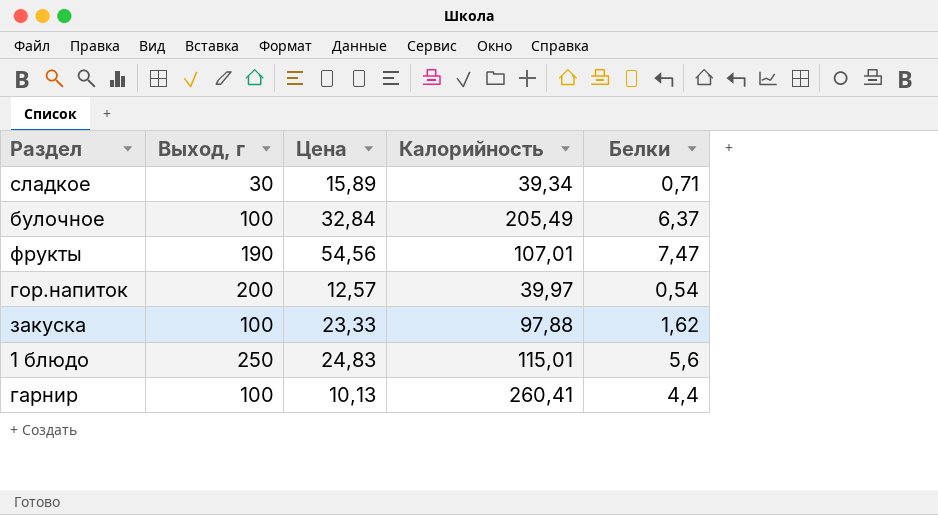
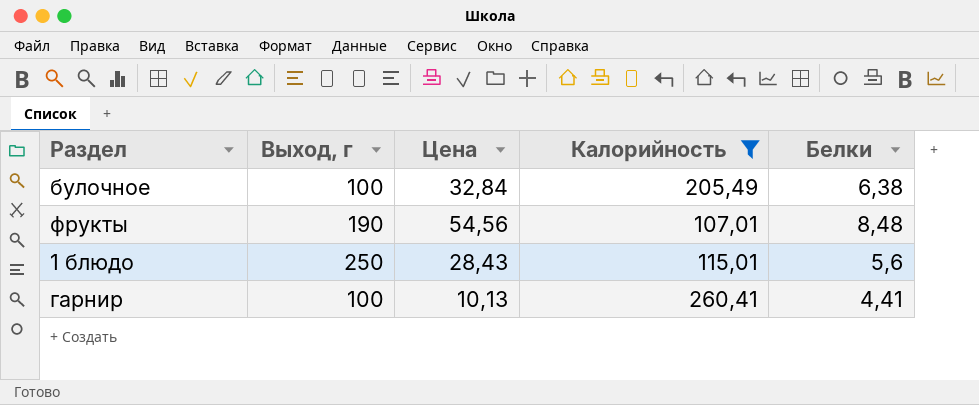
filter: none -> Калорийность >= 107,01
булочное | Белки: 6,37 -> 6,38
фрукты | Белки: 7,47 -> 8,48
1 блюдо | Цена: 24,83 -> 28,43
гарнир | Белки: 4,4 -> 4,41

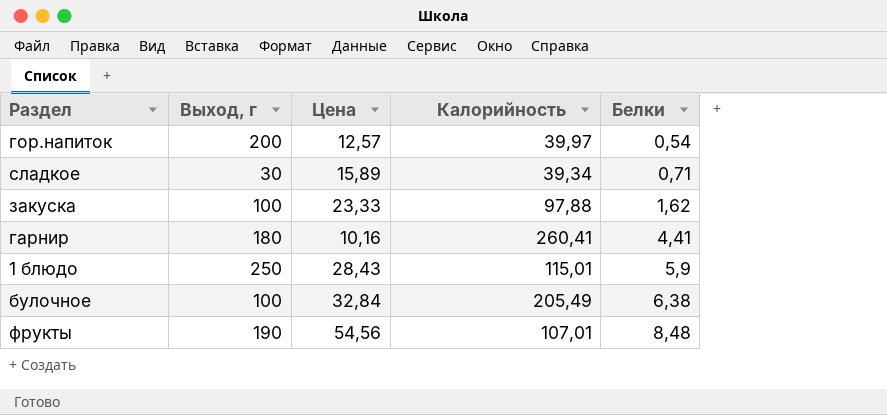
filter: Калорийность >= 107,01 -> none
row order: none -> Белки ascending
гарнир | Выход, г: 100 -> 180
гарнир | Цена: 10,13 -> 10,16
1 блюдо | Белки: 5,6 -> 5,9

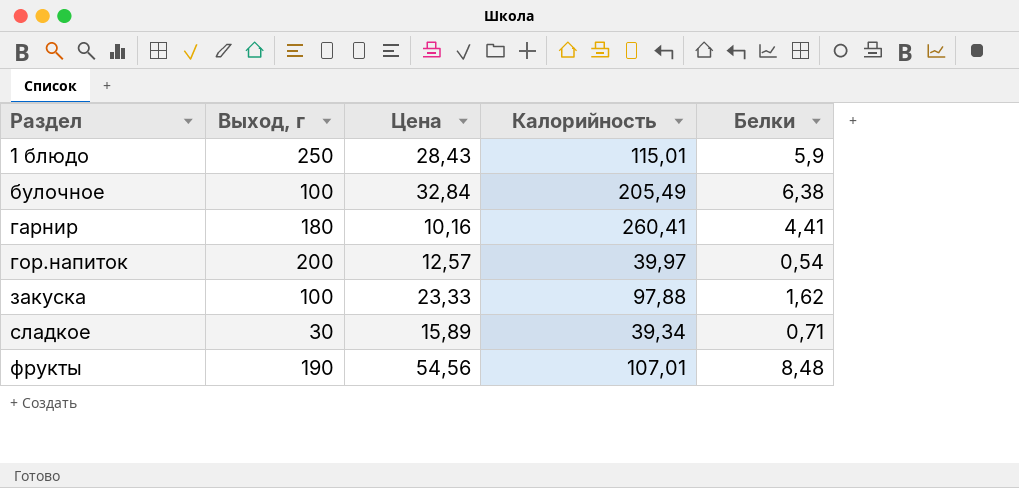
row order: Белки ascending -> Раздел ascending

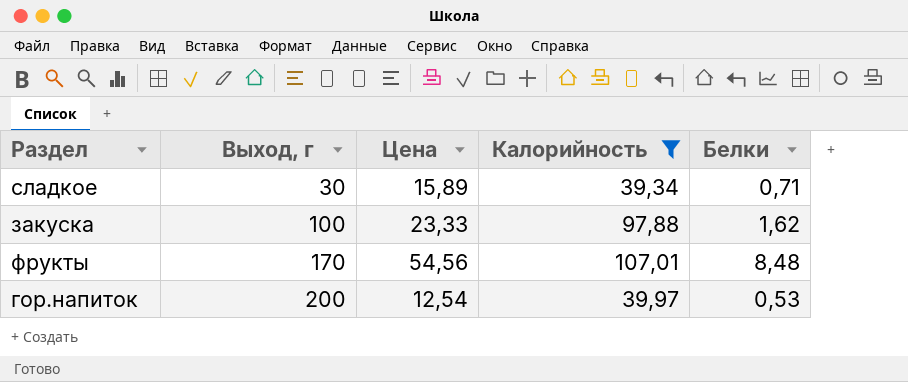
filter: none -> Калорийность <= 107,01
row order: Раздел ascending -> Выход, г ascending
фрукты | Выход, г: 190 -> 170
гор.напиток | Цена: 12,57 -> 12,54
гор.напиток | Белки: 0,54 -> 0,53

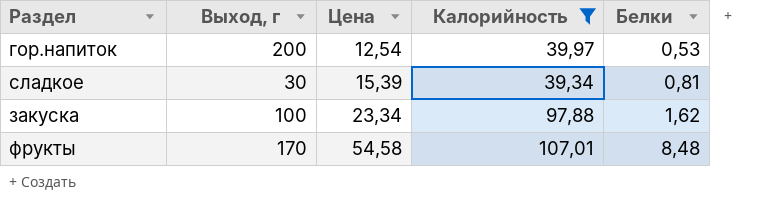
row order: Выход, г ascending -> Цена ascending
сладкое | Цена: 15,89 -> 15,39
сладкое | Белки: 0,71 -> 0,81
закуска | Цена: 23,33 -> 23,34
фрукты | Цена: 54,56 -> 54,58

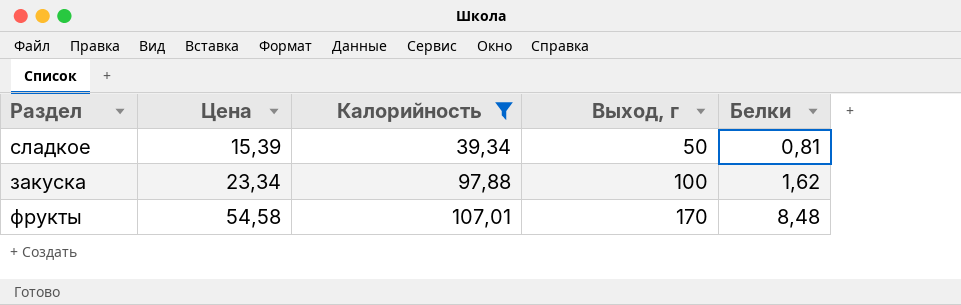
column Выход, г | position: 2 -> 4
row гор.напиток: 200 | 12,54 | 39,97 | 0,53 -> none
сладкое | Выход, г: 30 -> 50

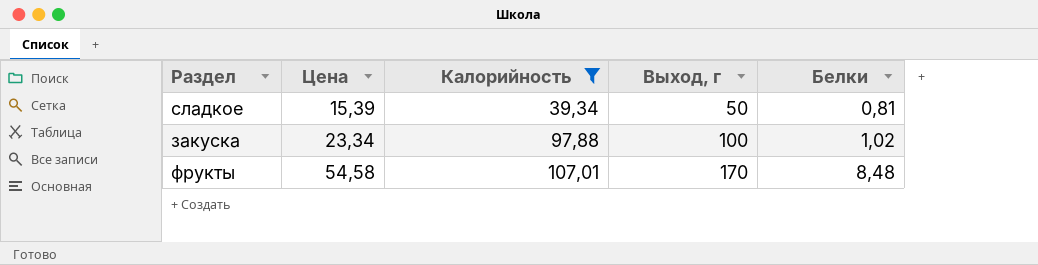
закуска | Белки: 1,62 -> 1,02

